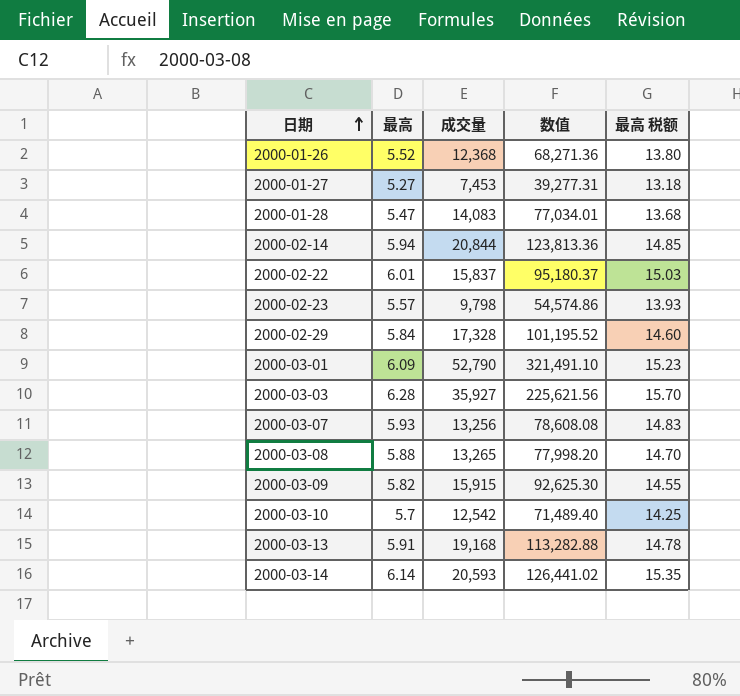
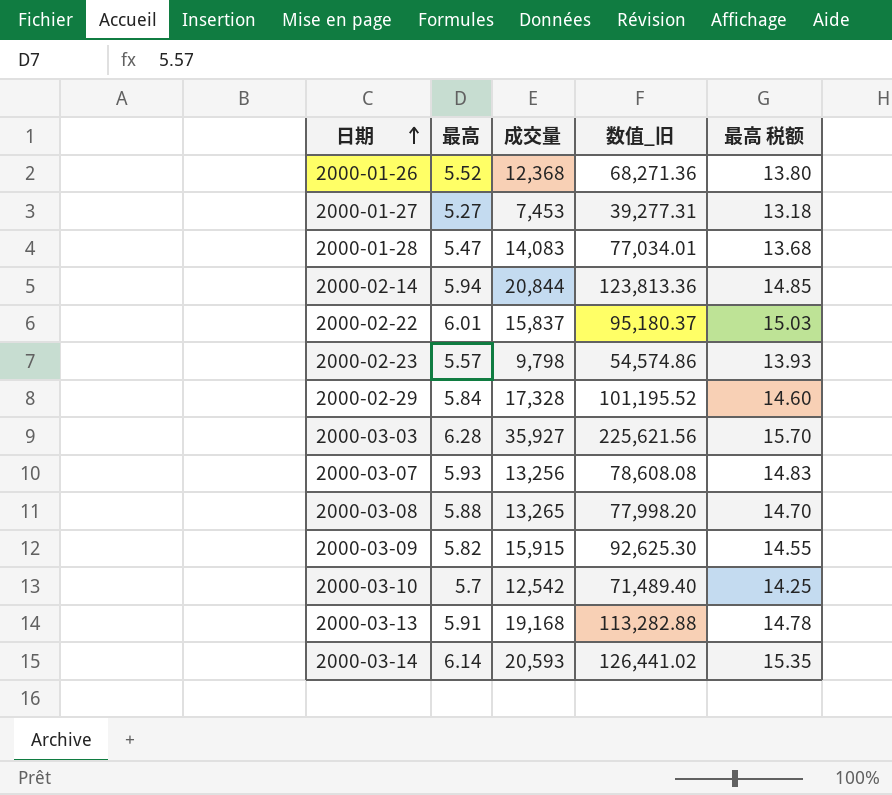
column name: 数值 -> 数值_旧
row 2000-03-01: 6.09 | 52,790 | 321,491.10 | 15.23 -> none

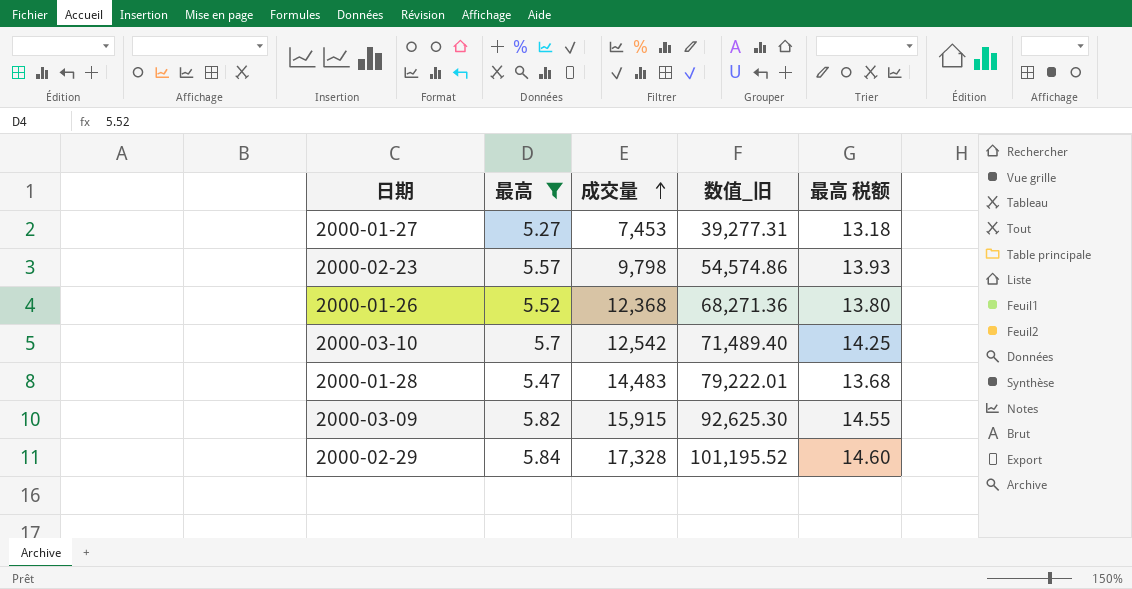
filter: none -> 最高 <= 5.84
row order: 日期 ascending -> 成交量 ascending
2000-01-28 | 成交量: 14,083 -> 14,483
2000-01-28 | 数值_旧: 77,034.01 -> 79,222.01

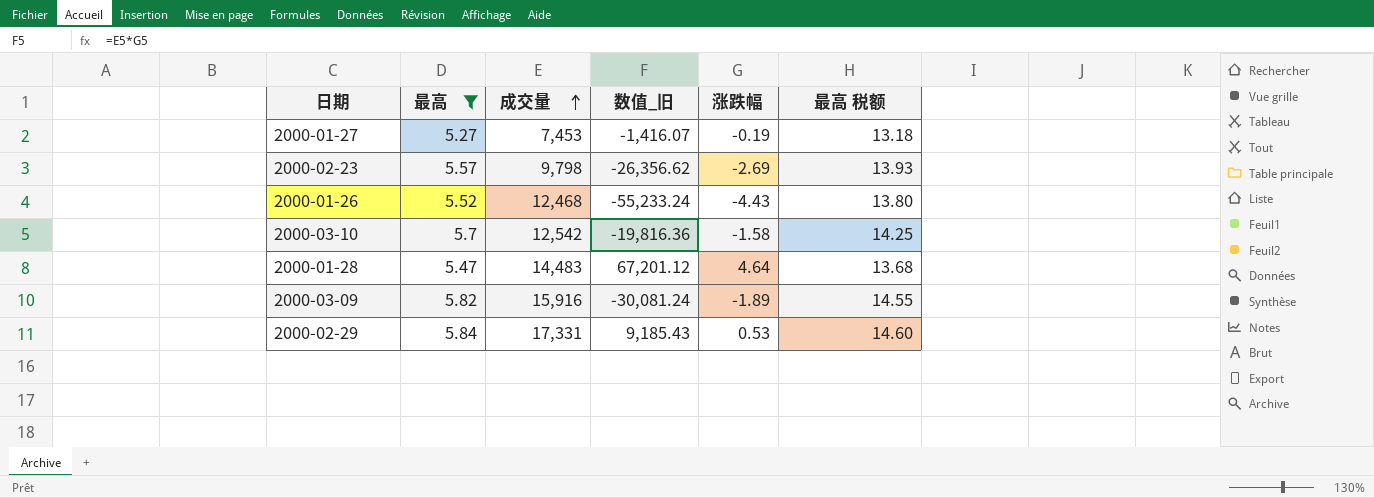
column 数值_旧 | formula: [最高] * [成交量] -> [成交量] * [涨跌幅]
column 涨跌幅 | position: none -> 5
2000-01-26 | 成交量: 12,368 -> 12,468
2000-03-09 | 成交量: 15,915 -> 15,916
2000-02-29 | 成交量: 17,328 -> 17,331

